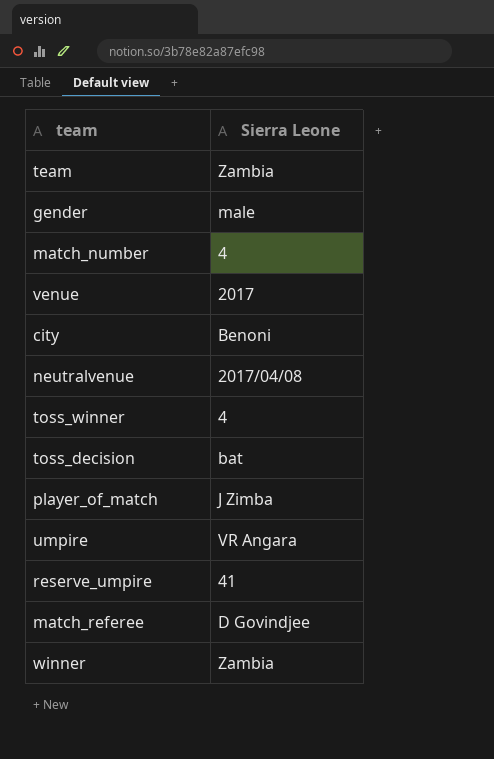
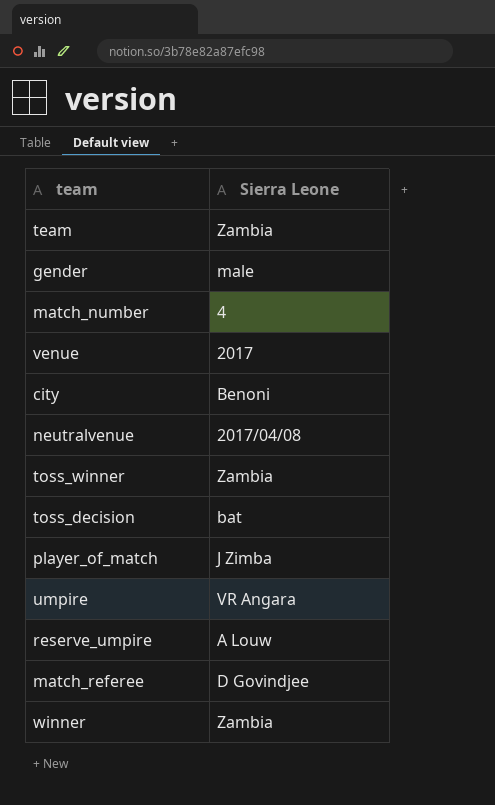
toss_winner | Sierra Leone: 4 -> Zambia
reserve_umpire | Sierra Leone: 41 -> A Louw

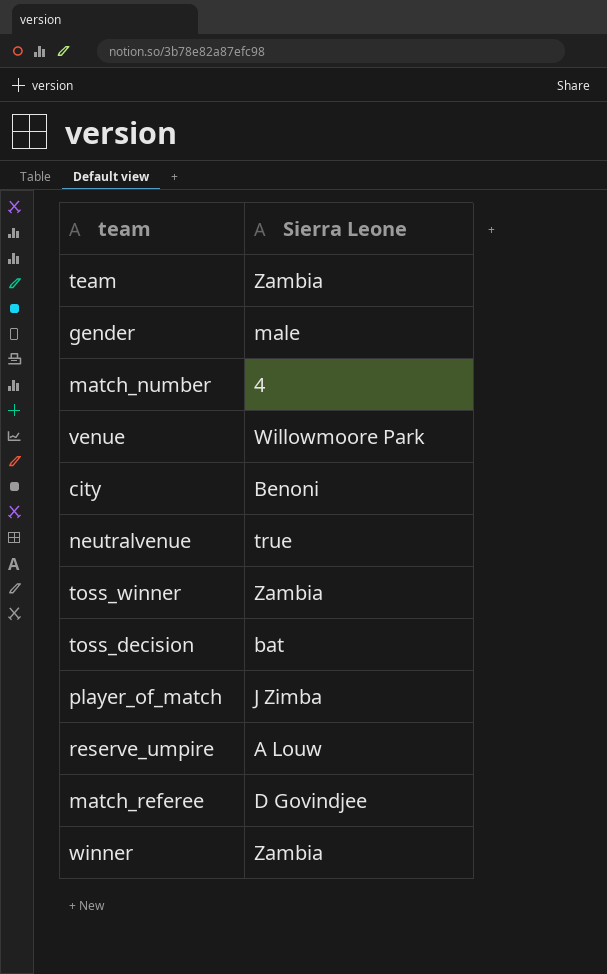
row umpire: VR Angara -> none
venue | Sierra Leone: 2017 -> Willowmoore Park
neutralvenue | Sierra Leone: 2017/04/08 -> true

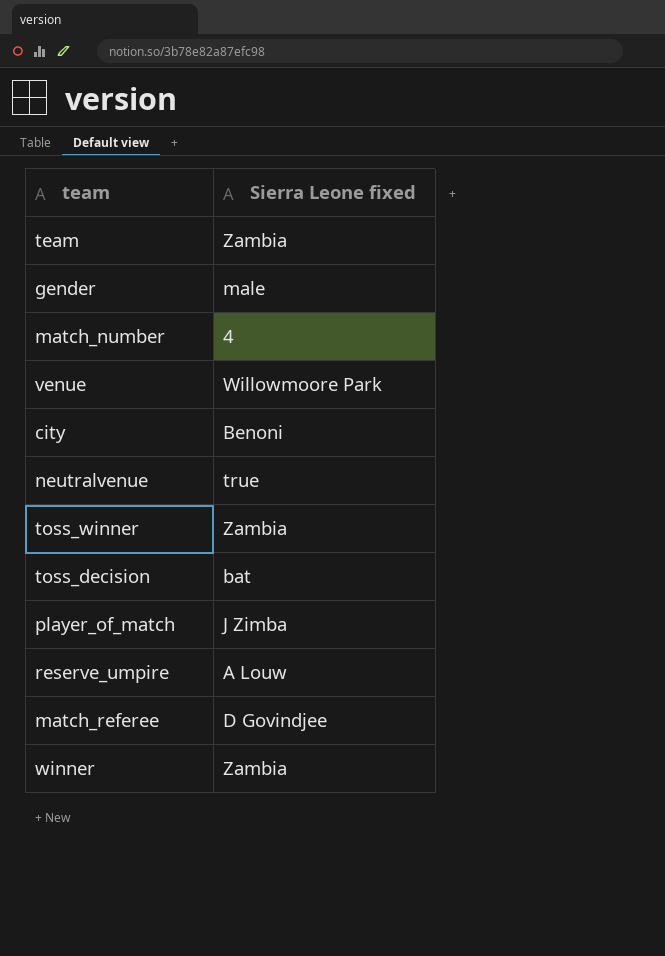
column name: Sierra Leone -> Sierra Leone fixed

